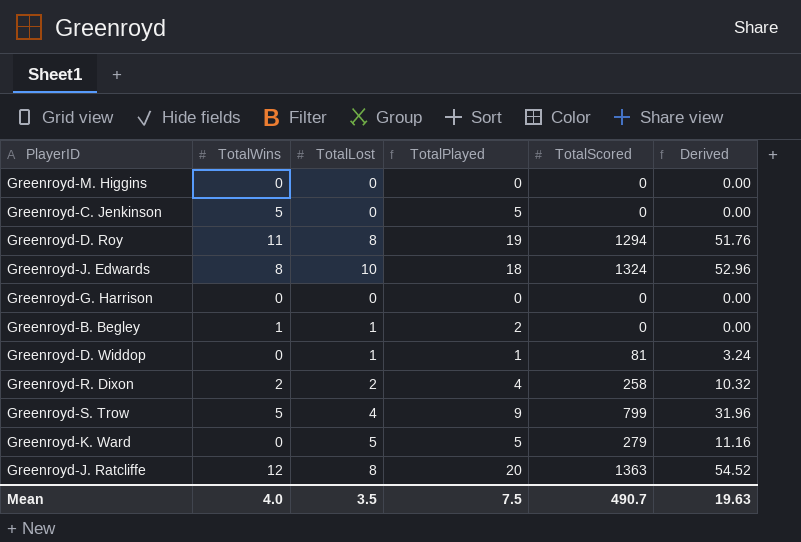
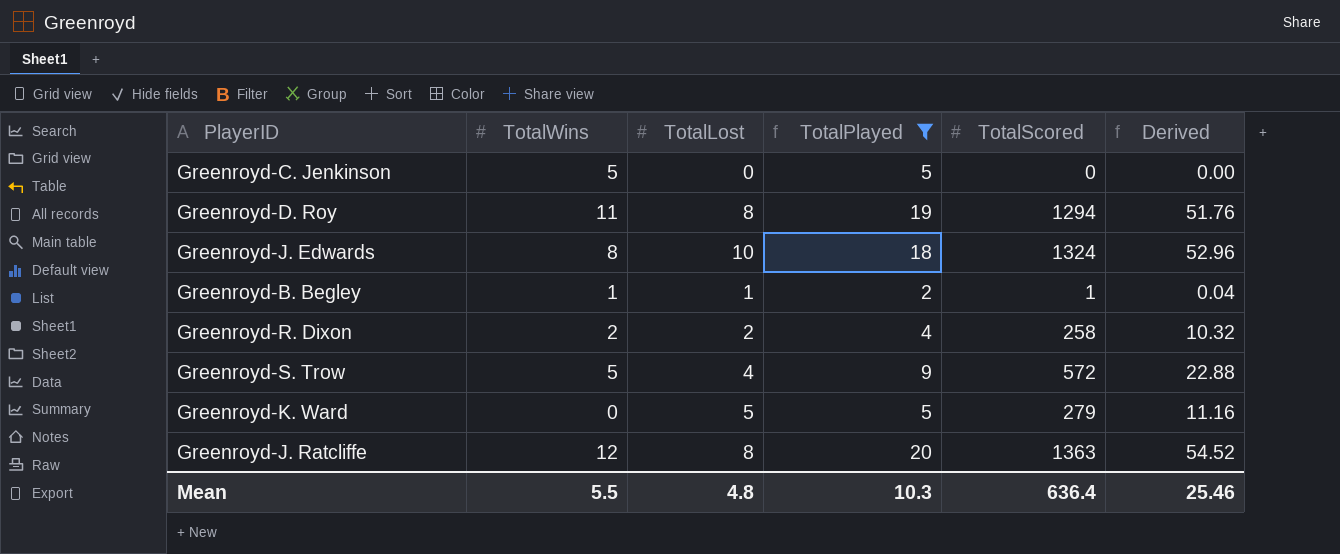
filter: none -> TotalPlayed >= 2
Greenroyd-B. Begley | TotalScored: 0 -> 1
Greenroyd-B. Begley | Derived: 0.00 -> 0.04
Greenroyd-S. Trow | TotalScored: 799 -> 572
Greenroyd-S. Trow | Derived: 31.96 -> 22.88
Mean | TotalWins: 4.0 -> 5.5
Mean | TotalLost: 3.5 -> 4.8
Mean | TotalPlayed: 7.5 -> 10.3
Mean | TotalScored: 490.7 -> 636.4
Mean | Derived: 19.63 -> 25.46

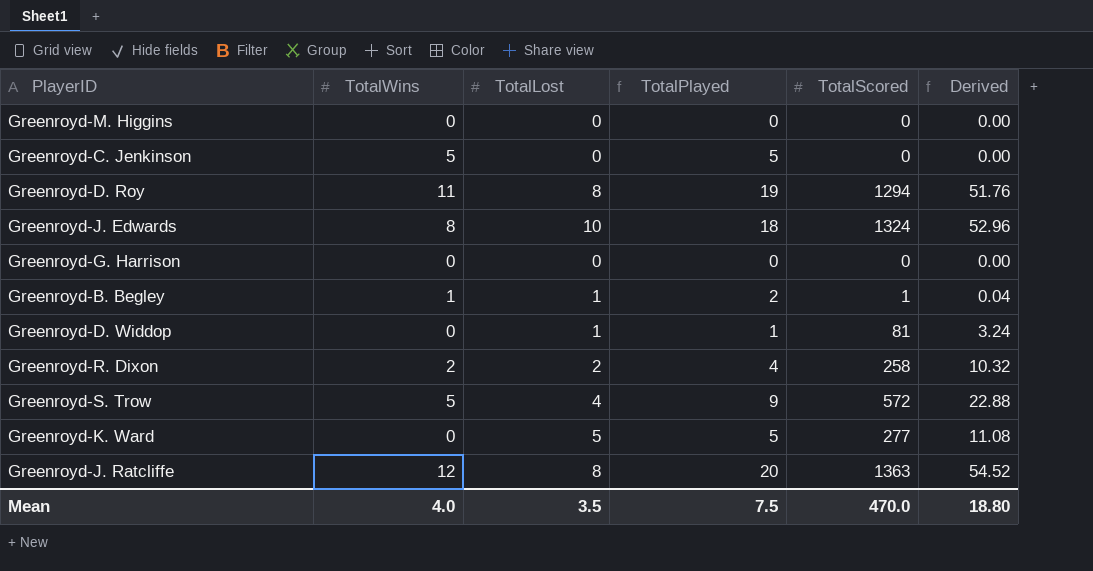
filter: TotalPlayed >= 2 -> none
Greenroyd-K. Ward | TotalScored: 279 -> 277
Greenroyd-K. Ward | Derived: 11.16 -> 11.08
Mean | TotalWins: 5.5 -> 4.0
Mean | TotalLost: 4.8 -> 3.5
Mean | TotalPlayed: 10.3 -> 7.5
Mean | TotalScored: 636.4 -> 470.0
Mean | Derived: 25.46 -> 18.80

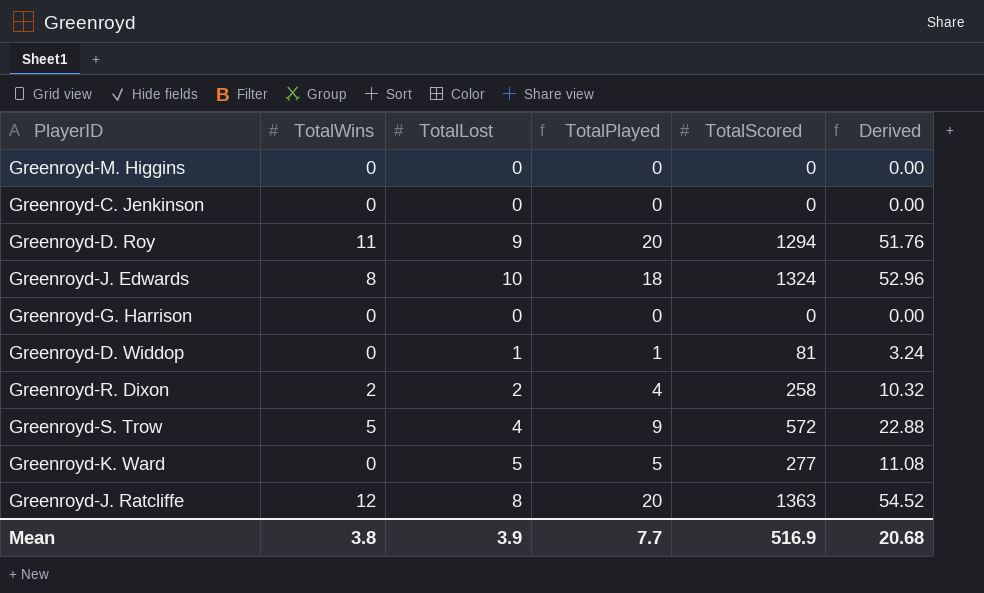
row Greenroyd-B. Begley: 1 | 1 | 2 | 1 | 0.04 -> none
Greenroyd-C. Jenkinson | TotalWins: 5 -> 0
Greenroyd-C. Jenkinson | TotalPlayed: 5 -> 0
Greenroyd-D. Roy | TotalLost: 8 -> 9
Greenroyd-D. Roy | TotalPlayed: 19 -> 20
Mean | TotalWins: 4.0 -> 3.8
Mean | TotalLost: 3.5 -> 3.9
Mean | TotalPlayed: 7.5 -> 7.7
Mean | TotalScored: 470.0 -> 516.9
Mean | Derived: 18.80 -> 20.68

